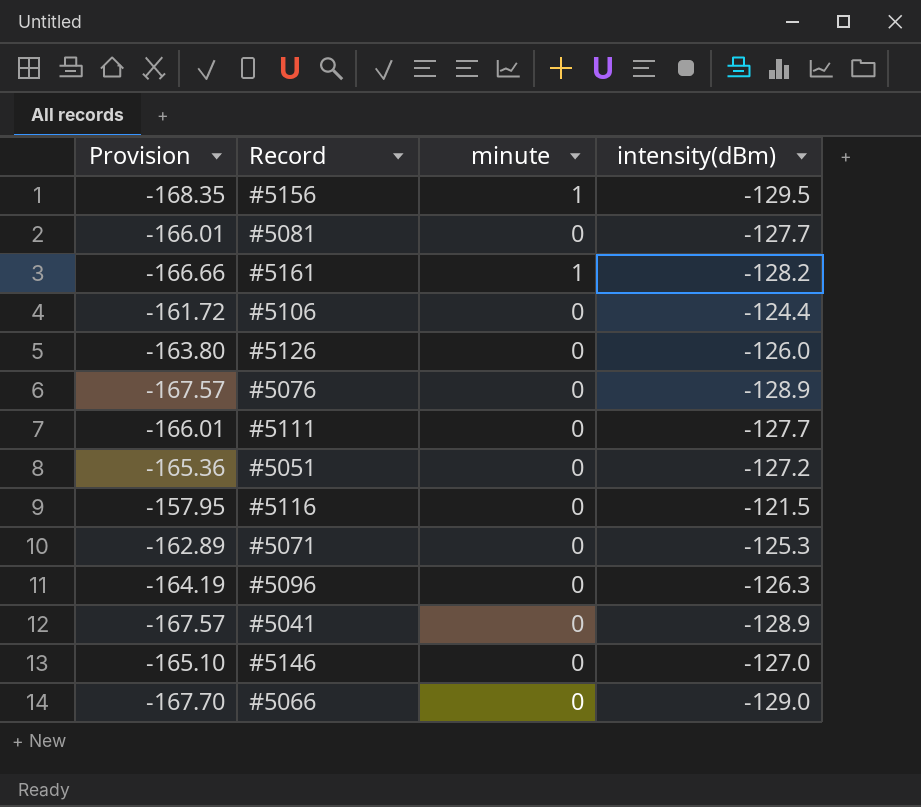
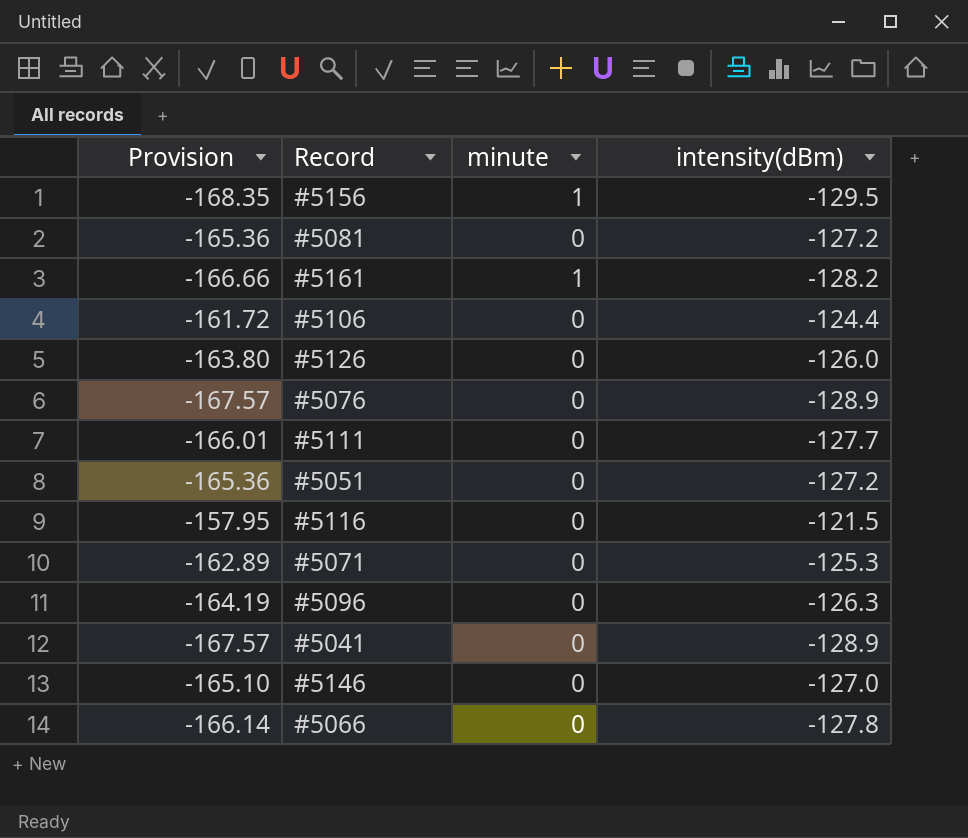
#5081 | Provision: -166.01 -> -165.36
#5081 | intensity(dBm): -127.7 -> -127.2
#5066 | Provision: -167.70 -> -166.14
#5066 | intensity(dBm): -129.0 -> -127.8

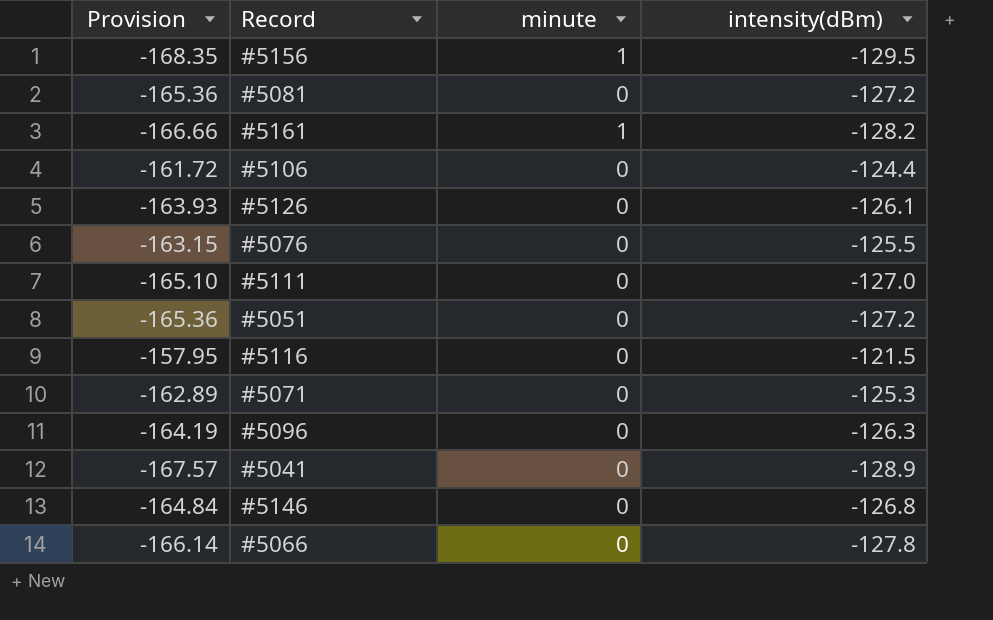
#5126 | Provision: -163.80 -> -163.93
#5126 | intensity(dBm): -126.0 -> -126.1
#5076 | Provision: -167.57 -> -163.15
#5076 | intensity(dBm): -128.9 -> -125.5
#5111 | Provision: -166.01 -> -165.10
#5111 | intensity(dBm): -127.7 -> -127.0
#5146 | Provision: -165.10 -> -164.84
#5146 | intensity(dBm): -127.0 -> -126.8

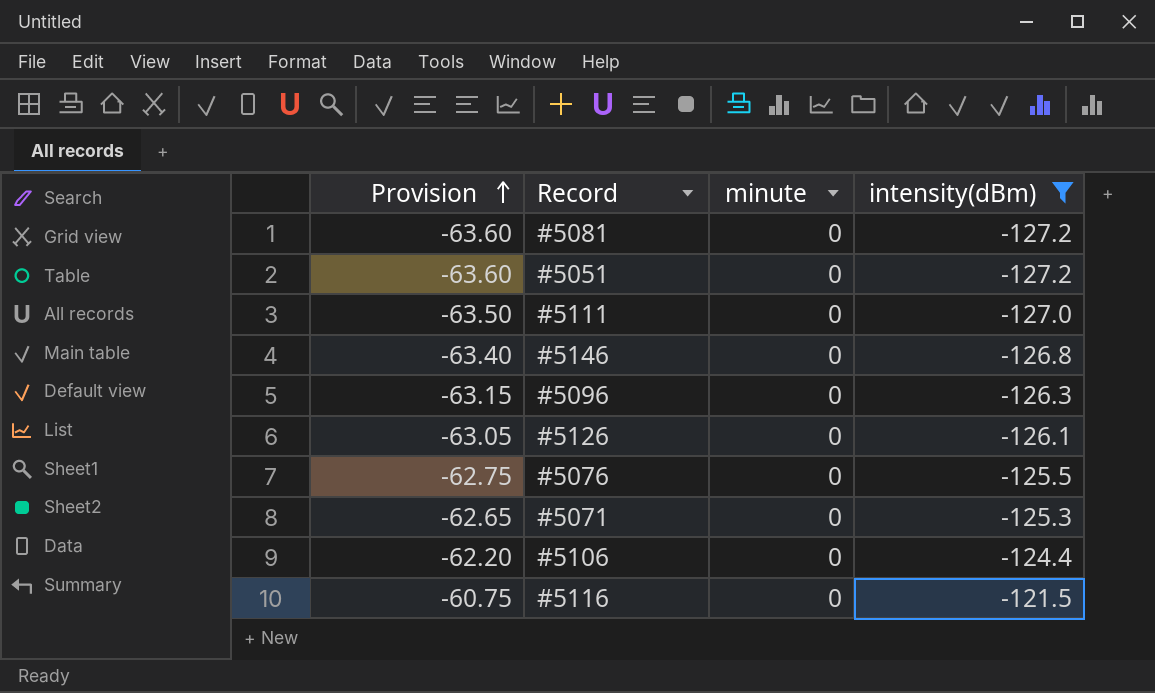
filter: none -> intensity(dBm) >= -127.2
row order: none -> Provision ascending
column Provision | formula: [intensity(dBm)] * 1.3 -> [intensity(dBm)] * 0.5

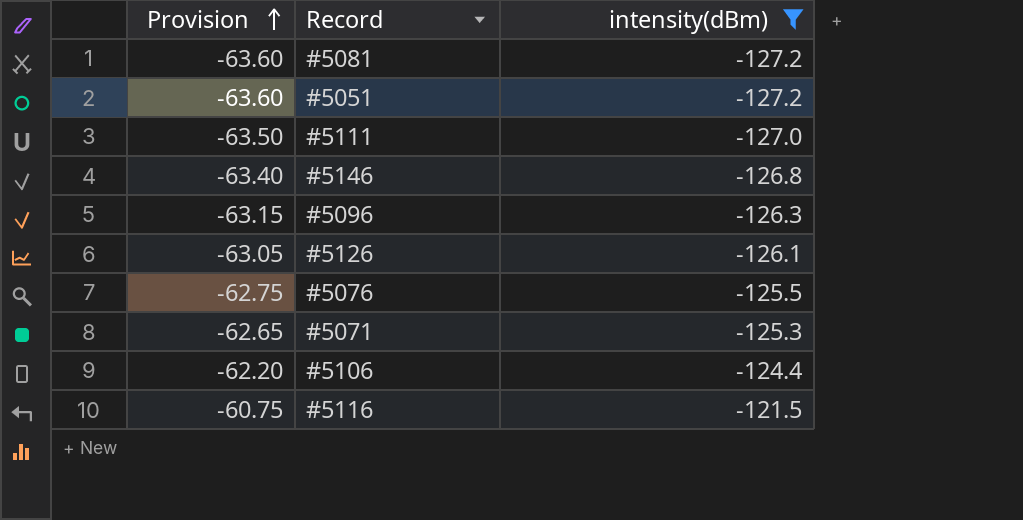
column minute | position: 3 -> none

